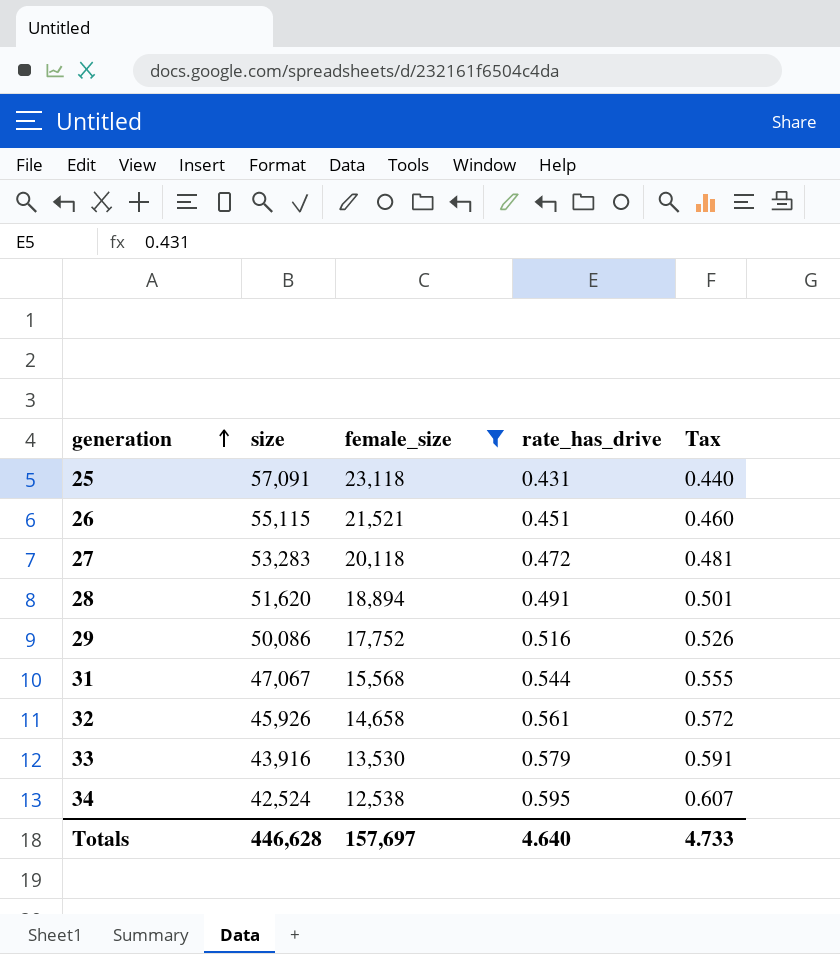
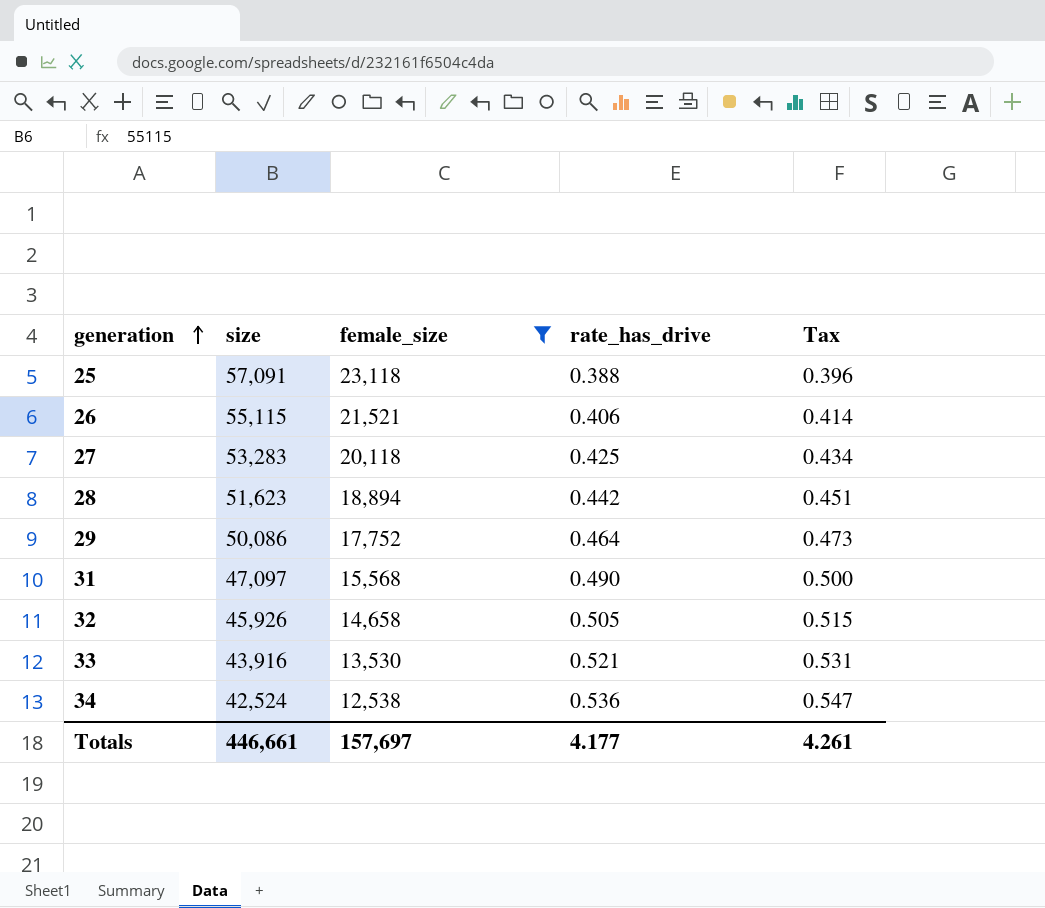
25 | rate_has_drive: 0.431 -> 0.388
25 | Tax: 0.440 -> 0.396
26 | rate_has_drive: 0.451 -> 0.406
26 | Tax: 0.460 -> 0.414
27 | rate_has_drive: 0.472 -> 0.425
27 | Tax: 0.481 -> 0.434
28 | size: 51,620 -> 51,623
28 | rate_has_drive: 0.491 -> 0.442
28 | Tax: 0.501 -> 0.451
29 | rate_has_drive: 0.516 -> 0.464
29 | Tax: 0.526 -> 0.473
31 | size: 47,067 -> 47,097
31 | rate_has_drive: 0.544 -> 0.490
31 | Tax: 0.555 -> 0.500
32 | rate_has_drive: 0.561 -> 0.505
32 | Tax: 0.572 -> 0.515
33 | rate_has_drive: 0.579 -> 0.521
33 | Tax: 0.591 -> 0.531
34 | rate_has_drive: 0.595 -> 0.536
34 | Tax: 0.607 -> 0.547
Totals | size: 446,628 -> 446,661
Totals | rate_has_drive: 4.640 -> 4.177
Totals | Tax: 4.733 -> 4.261

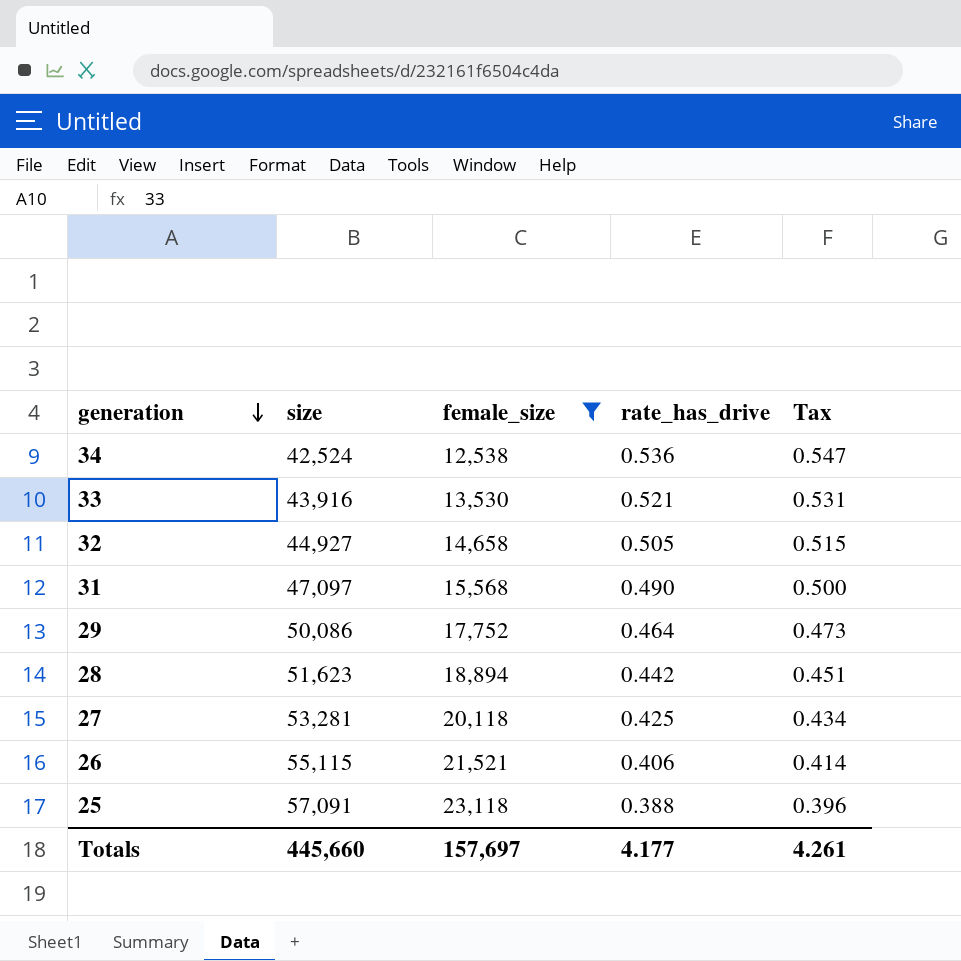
row order: generation ascending -> generation descending
32 | size: 45,926 -> 44,927
27 | size: 53,283 -> 53,281
Totals | size: 446,661 -> 445,660

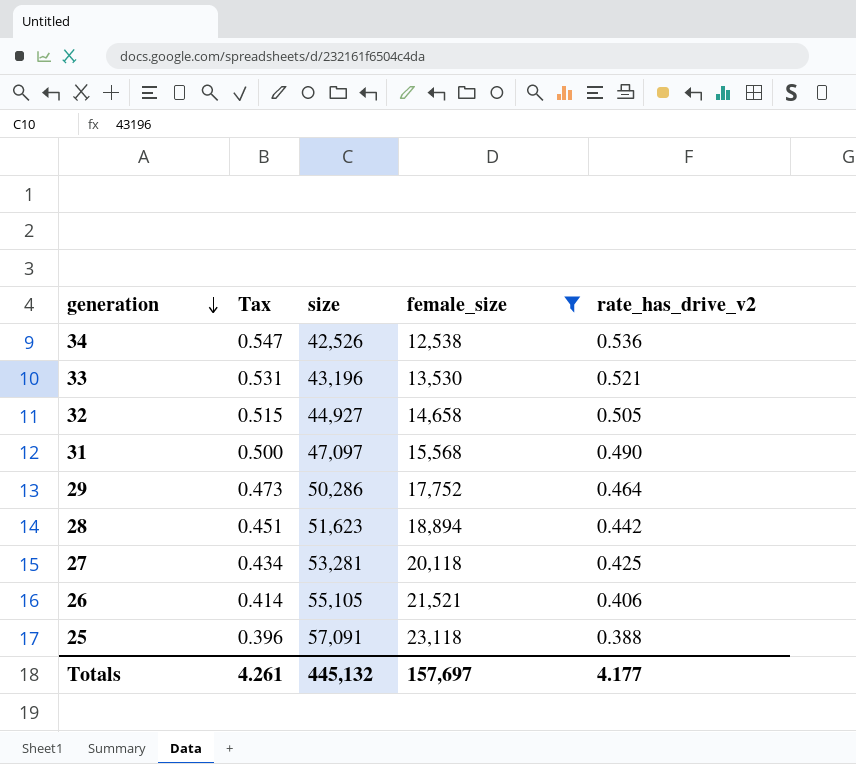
column Tax | position: 5 -> 2
column name: rate_has_drive -> rate_has_drive_v2
34 | size: 42,524 -> 42,526
33 | size: 43,916 -> 43,196
29 | size: 50,086 -> 50,286
26 | size: 55,115 -> 55,105
Totals | size: 445,660 -> 445,132

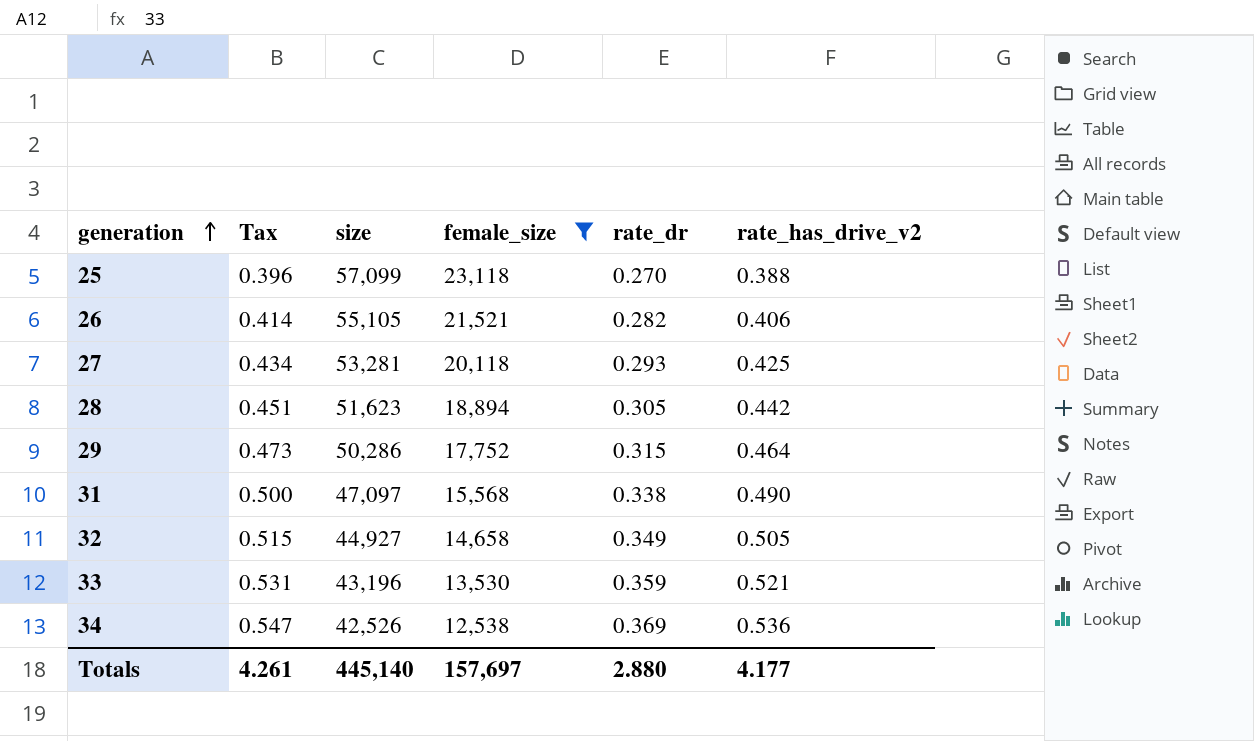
row order: generation descending -> generation ascending
column rate_dr | position: none -> 5
25 | size: 57,091 -> 57,099
Totals | size: 445,132 -> 445,140

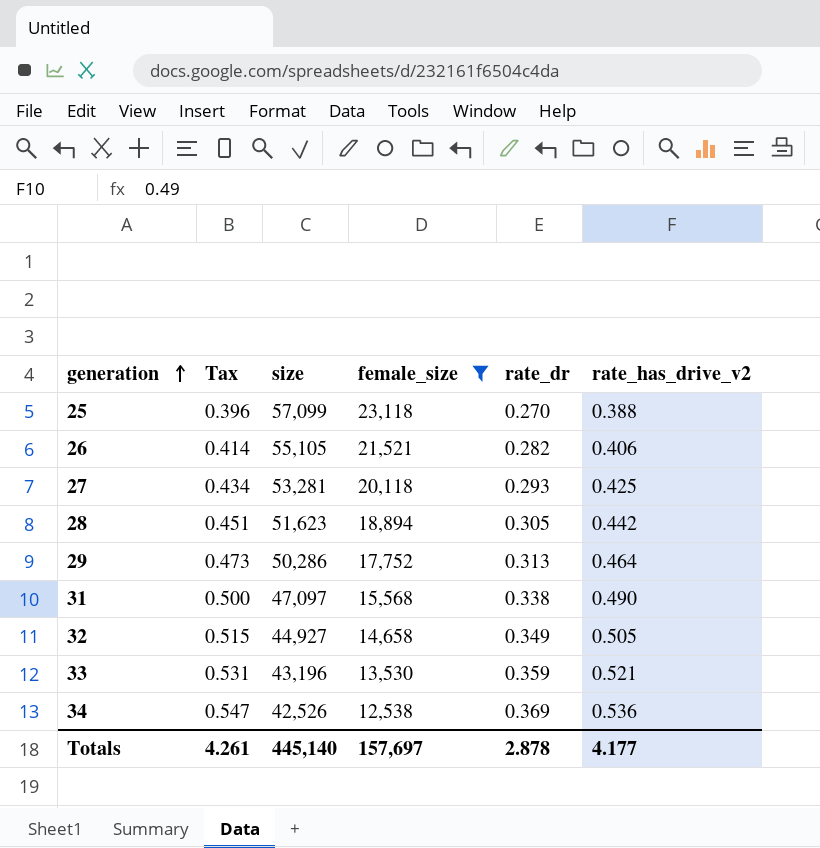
29 | rate_dr: 0.315 -> 0.313
Totals | rate_dr: 2.880 -> 2.878

